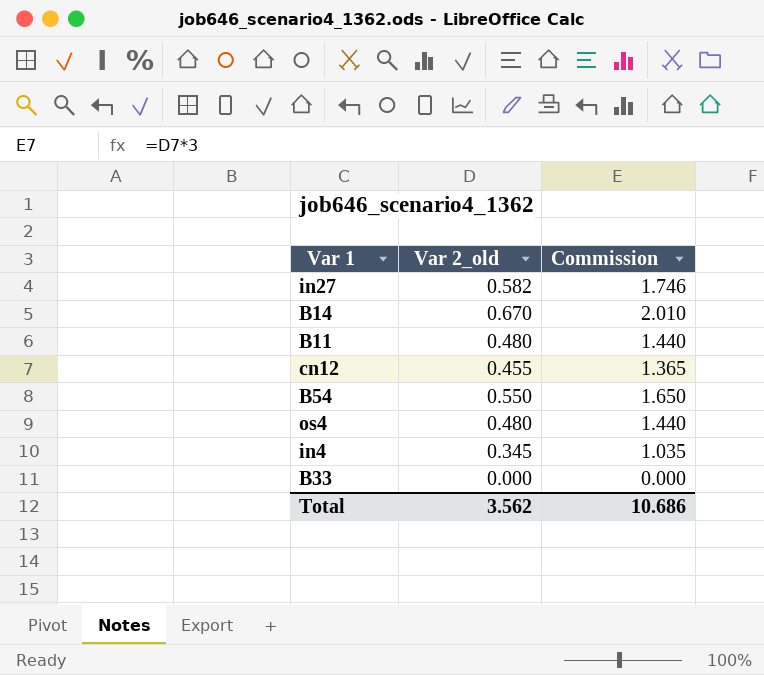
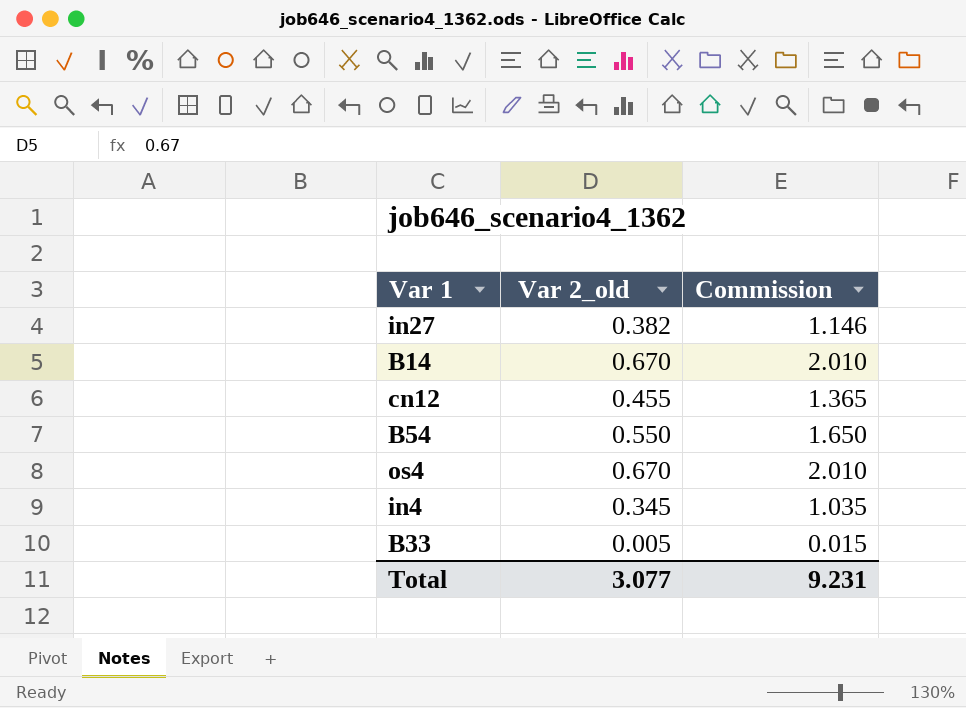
row B11: 0.480 | 1.440 -> none
in27 | Var 2_old: 0.582 -> 0.382
in27 | Commission: 1.746 -> 1.146
os4 | Var 2_old: 0.480 -> 0.670
os4 | Commission: 1.440 -> 2.010
B33 | Var 2_old: 0.000 -> 0.005
B33 | Commission: 0.000 -> 0.015
Total | Var 2_old: 3.562 -> 3.077
Total | Commission: 10.686 -> 9.231

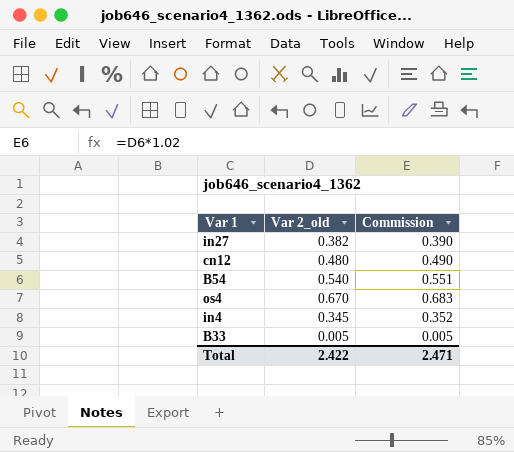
column Commission | formula: [Var 2_old] * 3 -> [Var 2_old] * 1.02
row B14: 0.670 | 2.010 -> none
cn12 | Var 2_old: 0.455 -> 0.480
B54 | Var 2_old: 0.550 -> 0.540
Total | Var 2_old: 3.077 -> 2.422
Total | Commission: 9.231 -> 2.471

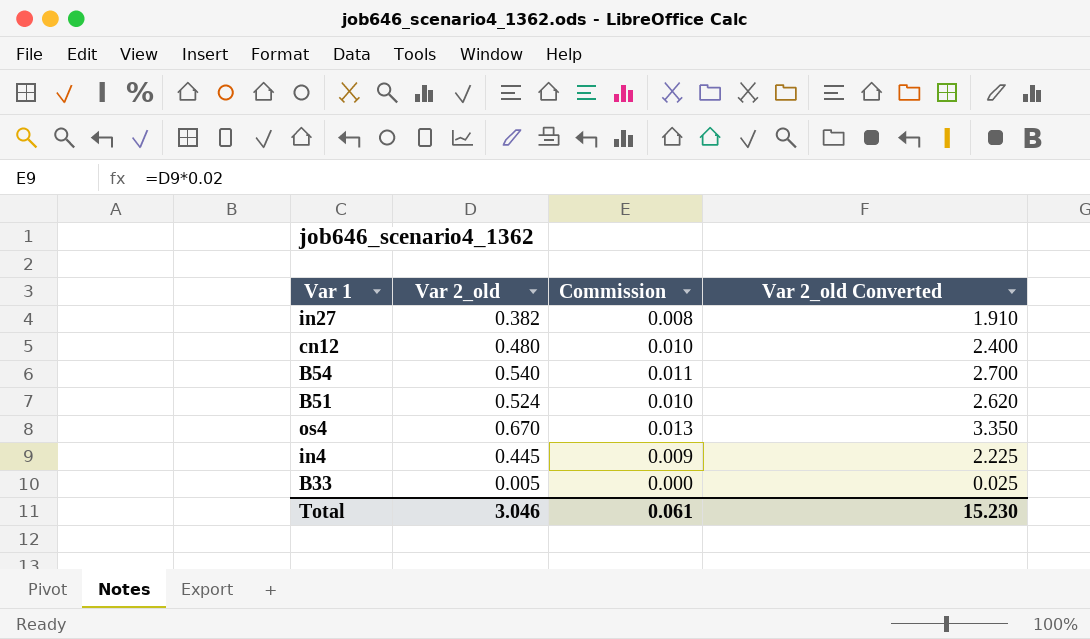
column Commission | formula: [Var 2_old] * 1.02 -> [Var 2_old] * 0.02
column Var 2_old Converted | formula: none -> [Var 2_old] * 5
row B51: none -> 0.524 | 0.010 | 2.620
in4 | Var 2_old: 0.345 -> 0.445
Total | Var 2_old: 2.422 -> 3.046
Total | Commission: 2.471 -> 0.061

